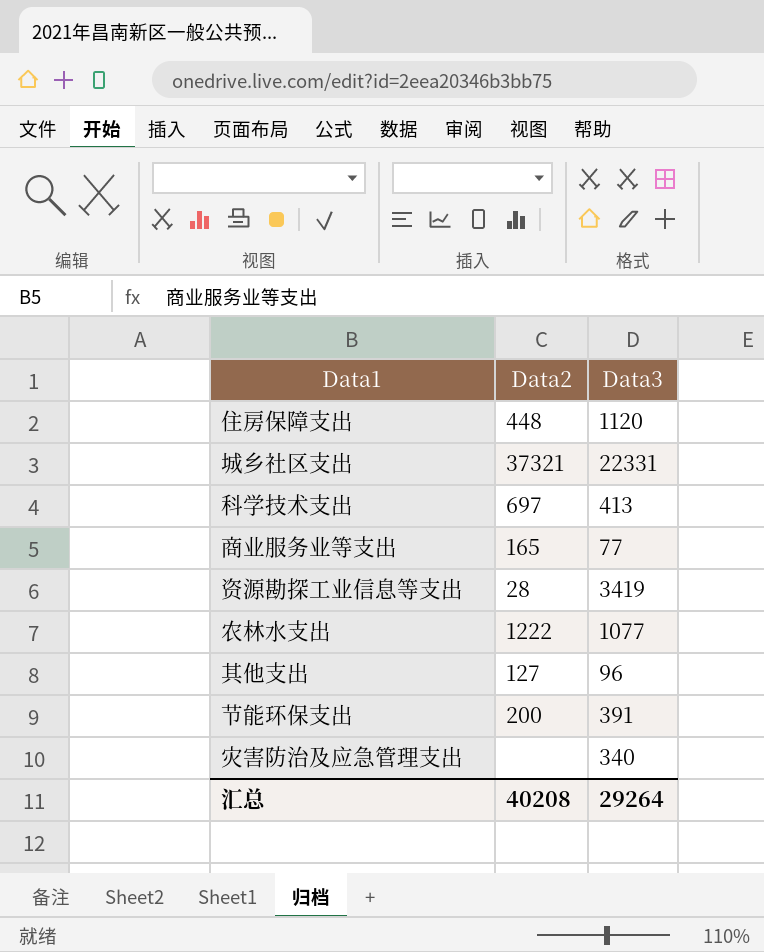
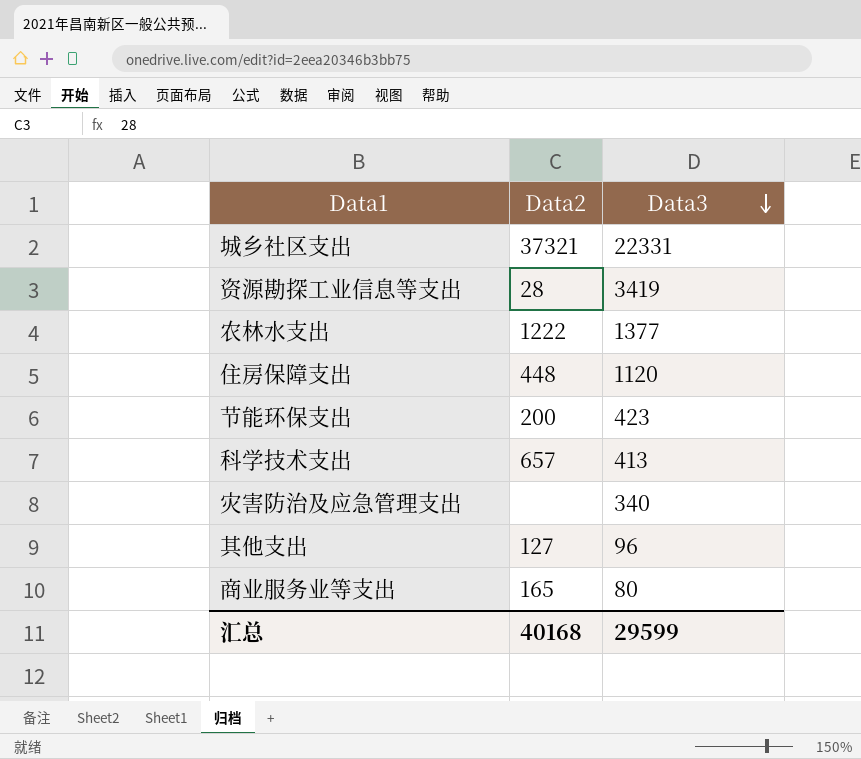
row order: none -> Data3 descending
农林水支出 | Data3: 1077 -> 1377
节能环保支出 | Data3: 391 -> 423
科学技术支出 | Data2: 697 -> 657
商业服务业等支出 | Data3: 77 -> 80
汇总 | Data2: 40208 -> 40168
汇总 | Data3: 29264 -> 29599

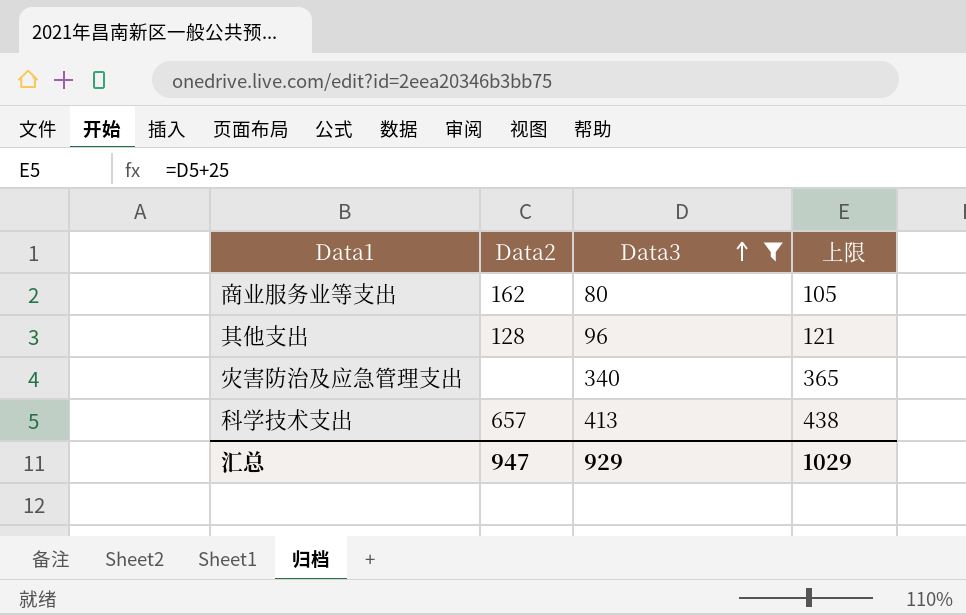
filter: none -> Data3 <= 413
row order: Data3 descending -> Data3 ascending
column 上限 | formula: none -> [Data3] + 25
商业服务业等支出 | Data2: 165 -> 162
其他支出 | Data2: 127 -> 128
汇总 | Data2: 40168 -> 947
汇总 | Data3: 29599 -> 929

